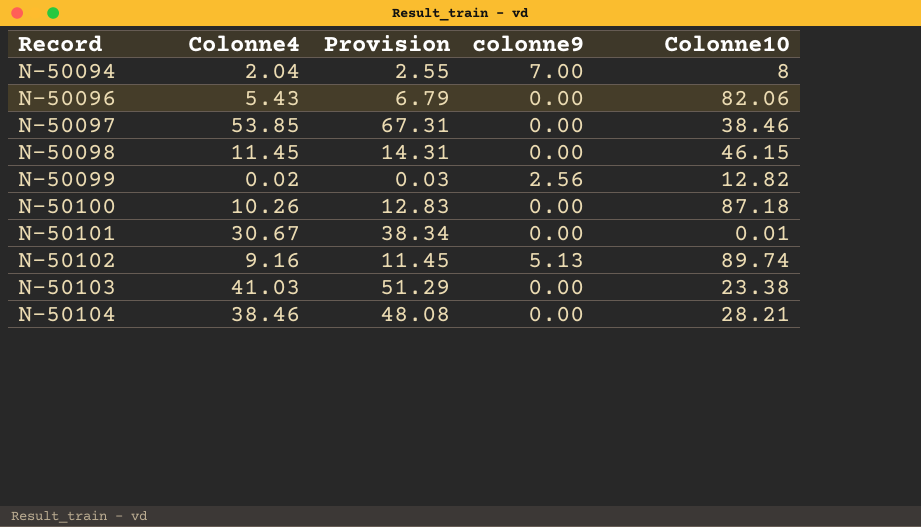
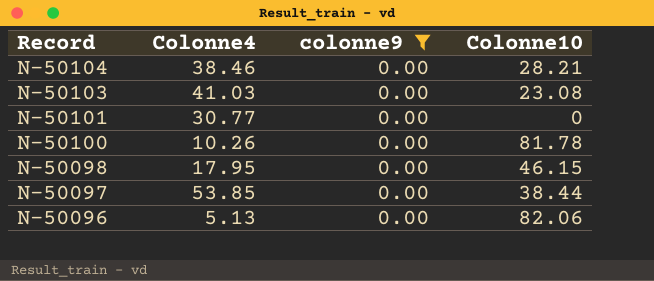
filter: none -> colonne9 = 0.00
row order: Record ascending -> Record descending
column Provision | formula: [Colonne4] * 1.25 -> none
N-50103 | Colonne10: 23.38 -> 23.08
N-50101 | Colonne4: 30.67 -> 30.77
N-50101 | Colonne10: 0.01 -> 0
N-50100 | Colonne10: 87.18 -> 81.78
N-50098 | Colonne4: 11.45 -> 17.95
N-50097 | Colonne10: 38.46 -> 38.44
N-50096 | Colonne4: 5.43 -> 5.13

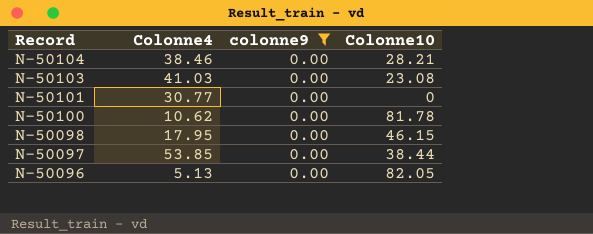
N-50100 | Colonne4: 10.26 -> 10.62
N-50096 | Colonne10: 82.06 -> 82.05

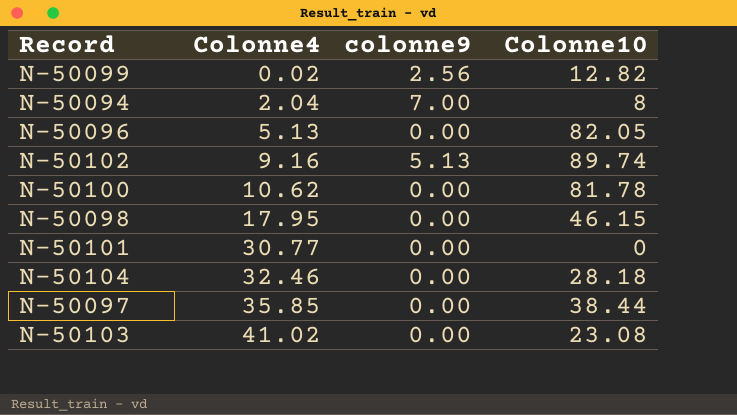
filter: colonne9 = 0.00 -> none
row order: Record descending -> Colonne4 ascending
N-50104 | Colonne4: 38.46 -> 32.46
N-50104 | Colonne10: 28.21 -> 28.18
N-50097 | Colonne4: 53.85 -> 35.85
N-50103 | Colonne4: 41.03 -> 41.02

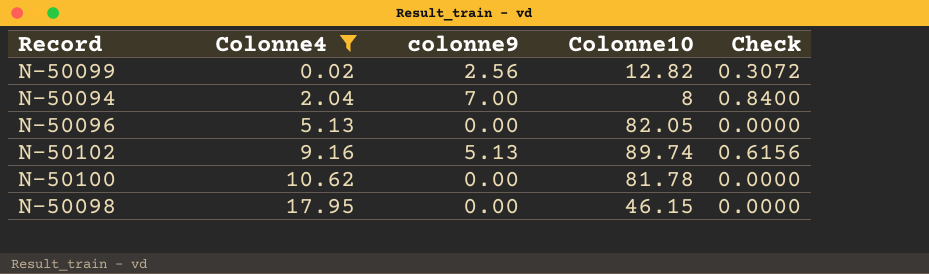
filter: none -> Colonne4 <= 17.95
column Check | formula: none -> [colonne9] * 0.12

